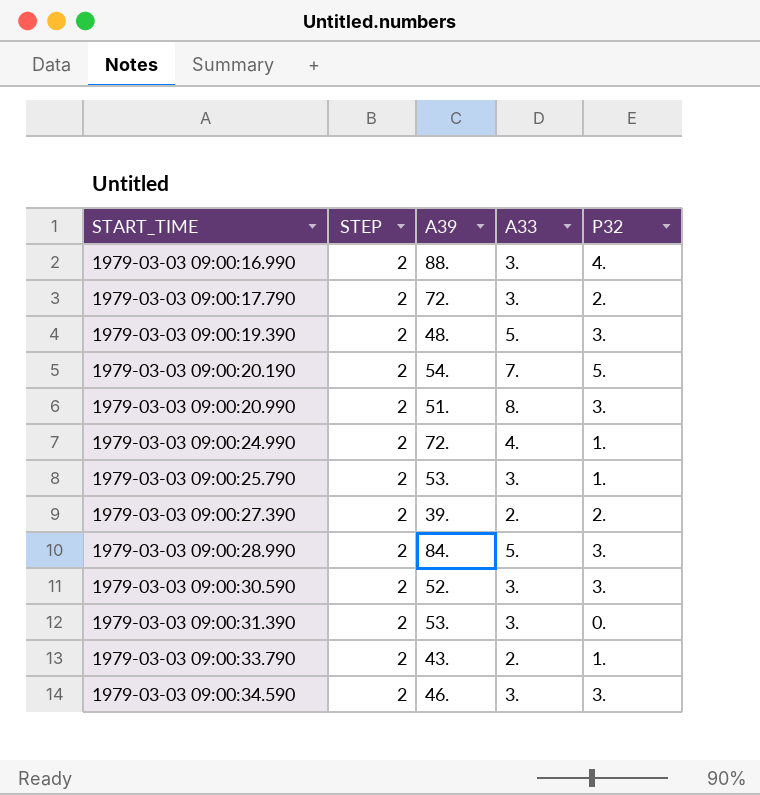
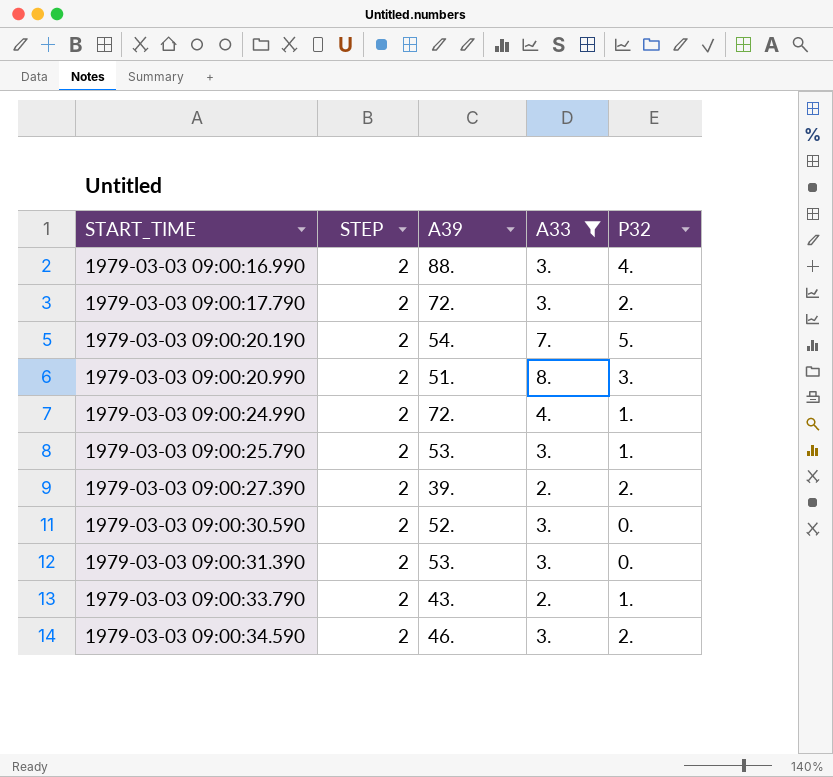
filter: none -> A33 != 5.
1979-03-03 09:00:30.590 | P32: 3. -> 0.
1979-03-03 09:00:34.590 | P32: 3. -> 2.

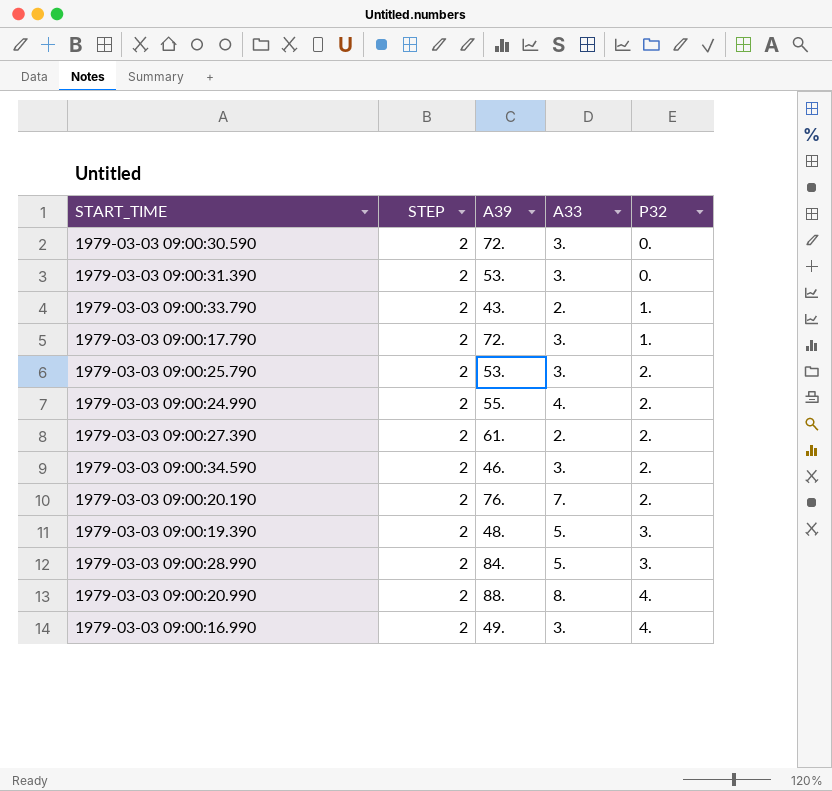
filter: A33 != 5. -> none
row order: START_TIME ascending -> P32 ascending
1979-03-03 09:00:30.590 | A39: 52. -> 72.
1979-03-03 09:00:17.790 | P32: 2. -> 1.
1979-03-03 09:00:25.790 | P32: 1. -> 2.
1979-03-03 09:00:24.990 | A39: 72. -> 55.
1979-03-03 09:00:24.990 | P32: 1. -> 2.
1979-03-03 09:00:27.390 | A39: 39. -> 61.
1979-03-03 09:00:20.190 | A39: 54. -> 76.
1979-03-03 09:00:20.190 | P32: 5. -> 2.
1979-03-03 09:00:20.990 | A39: 51. -> 88.
1979-03-03 09:00:20.990 | P32: 3. -> 4.
1979-03-03 09:00:16.990 | A39: 88. -> 49.

